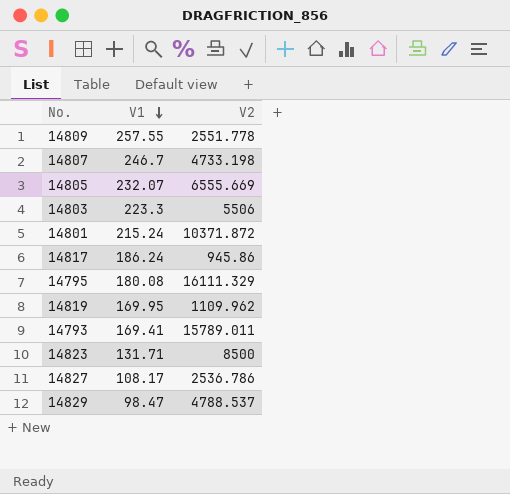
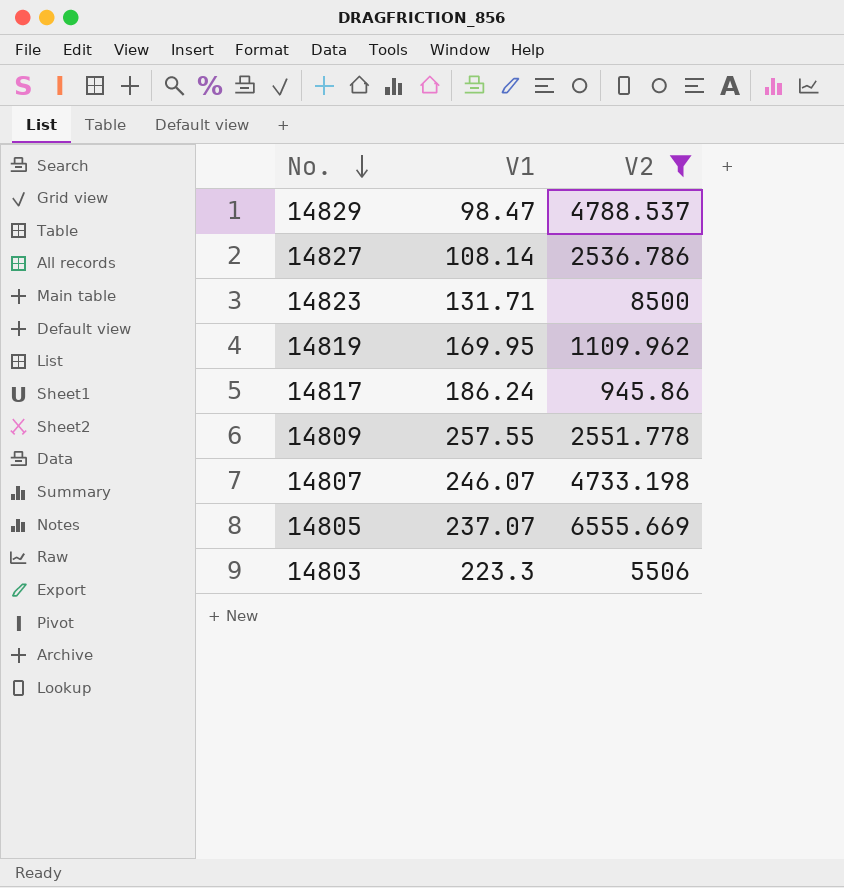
filter: none -> V2 <= 8500
row order: V1 descending -> No. descending
14827 | V1: 108.17 -> 108.14
14807 | V1: 246.7 -> 246.07
14805 | V1: 232.07 -> 237.07

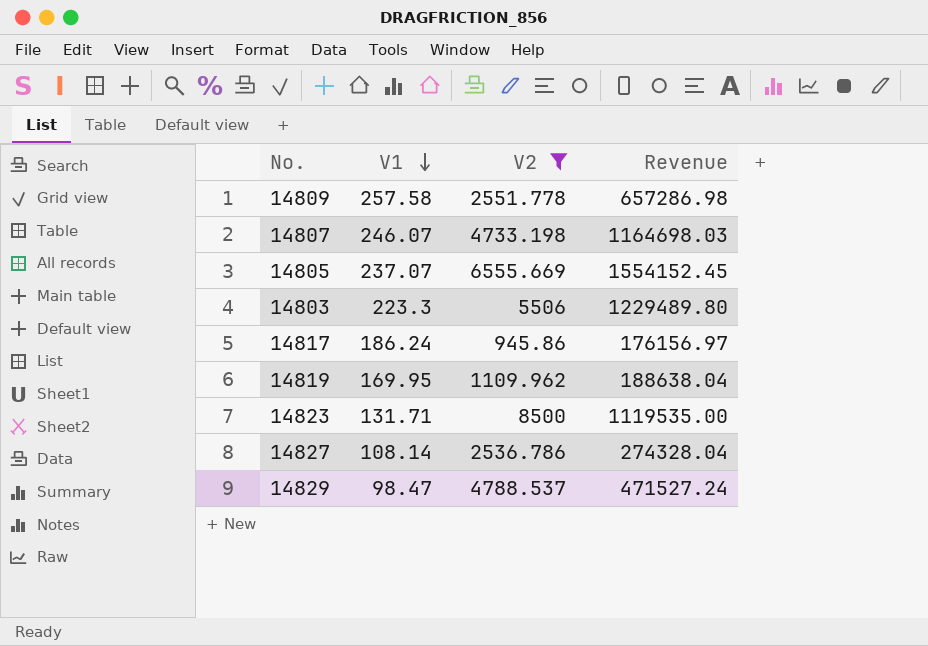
row order: No. descending -> V1 descending
column Revenue | formula: none -> [V1] * [V2]
14809 | V1: 257.55 -> 257.58

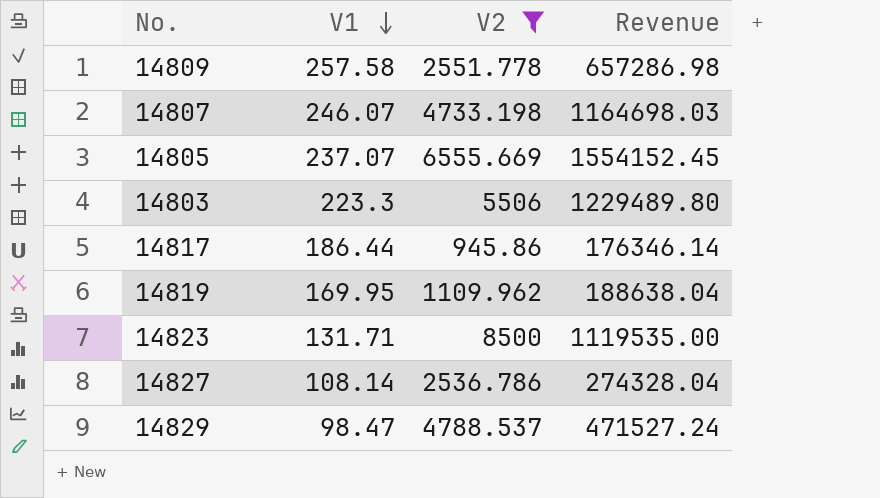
14817 | V1: 186.24 -> 186.44
14817 | Revenue: 176156.97 -> 176346.14

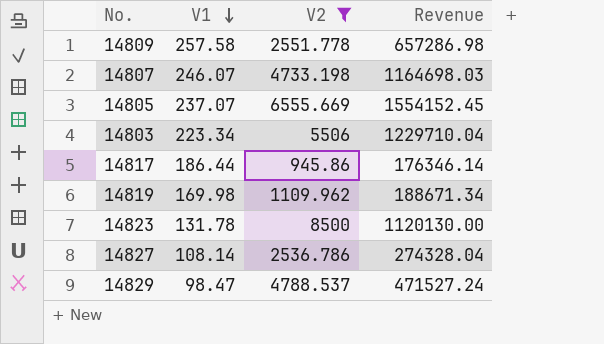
14803 | V1: 223.3 -> 223.34
14803 | Revenue: 1229489.80 -> 1229710.04
14819 | V1: 169.95 -> 169.98
14819 | Revenue: 188638.04 -> 188671.34
14823 | V1: 131.71 -> 131.78
14823 | Revenue: 1119535.00 -> 1120130.00

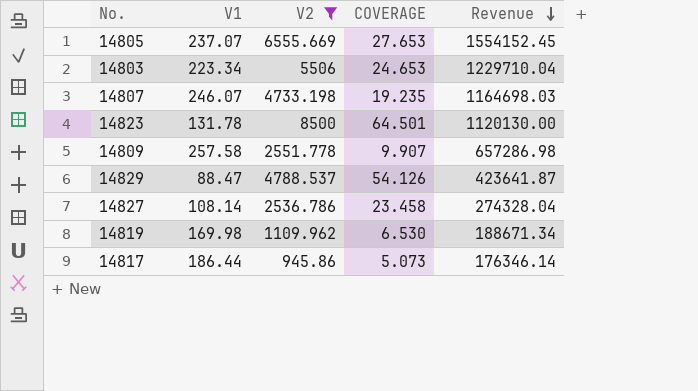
row order: V1 descending -> Revenue descending
column COVERAGE | formula: none -> [V2] / [V1]
14829 | V1: 98.47 -> 88.47
14829 | Revenue: 471527.24 -> 423641.87

